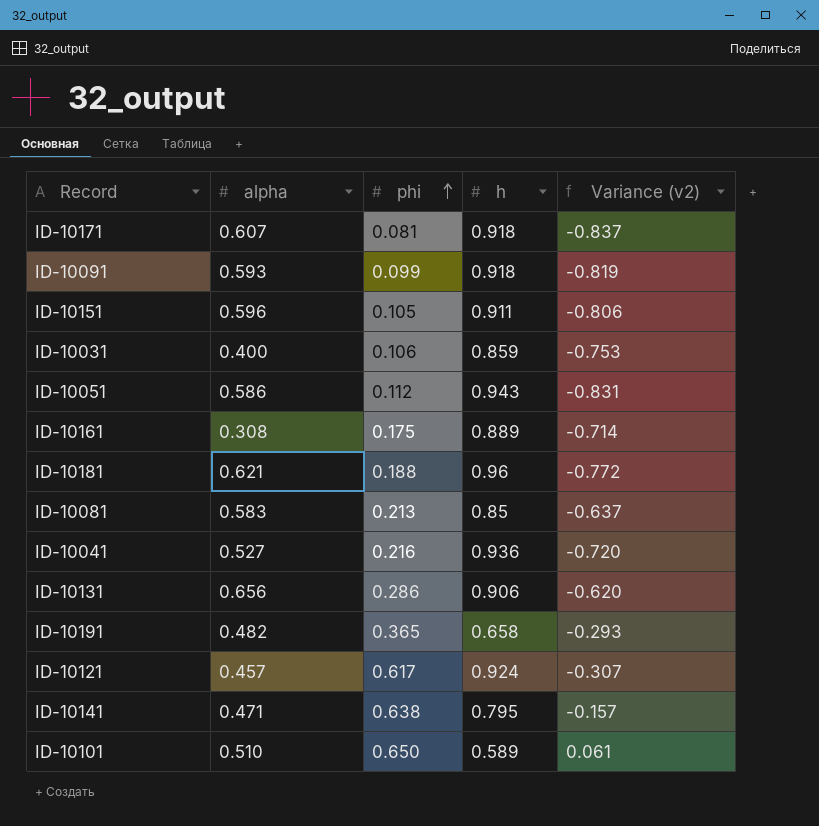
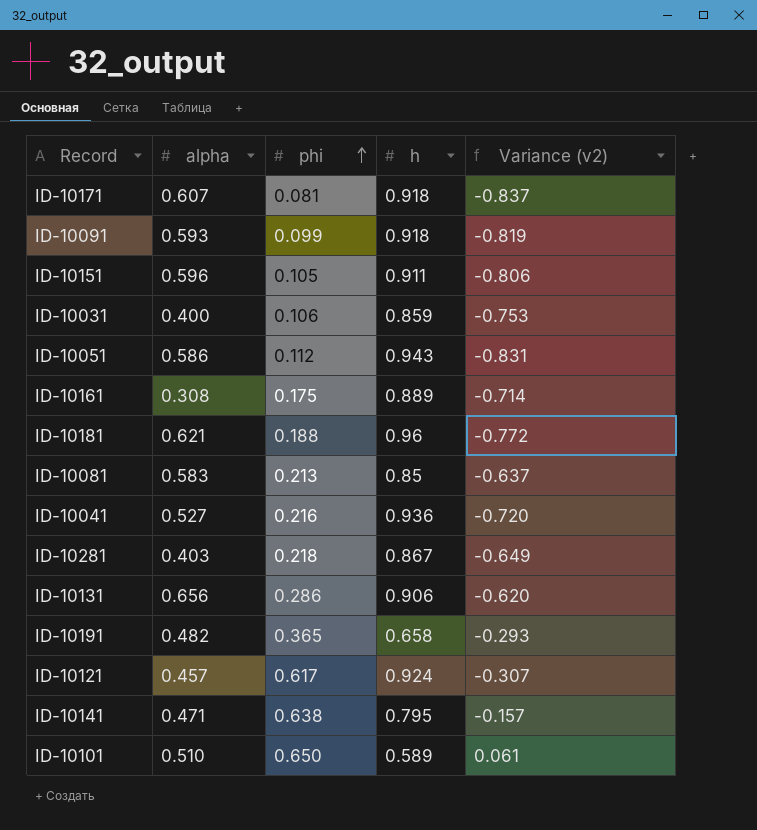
row ID-10281: none -> 0.403 | 0.218 | 0.867 | -0.649

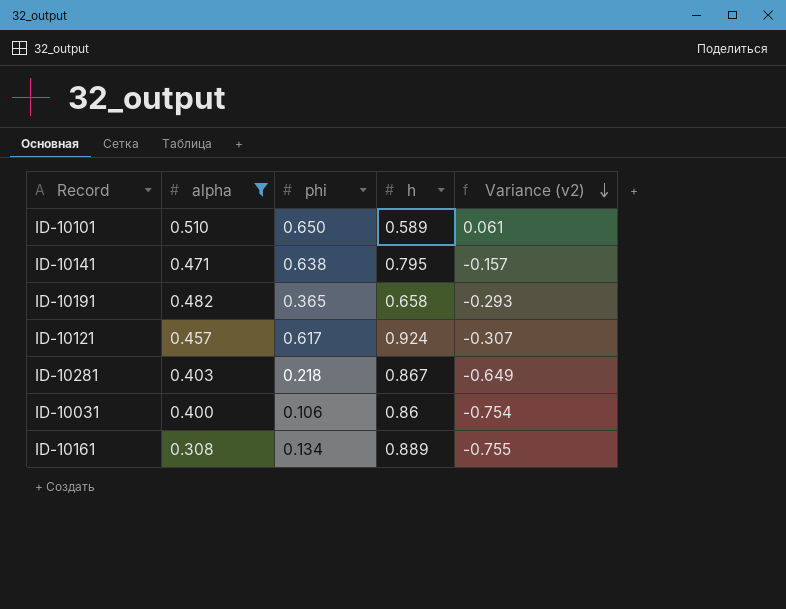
filter: none -> alpha <= 0.510
row order: phi ascending -> Variance (v2) descending
ID-10031 | h: 0.859 -> 0.86
ID-10031 | Variance (v2): -0.753 -> -0.754
ID-10161 | phi: 0.175 -> 0.134
ID-10161 | Variance (v2): -0.714 -> -0.755

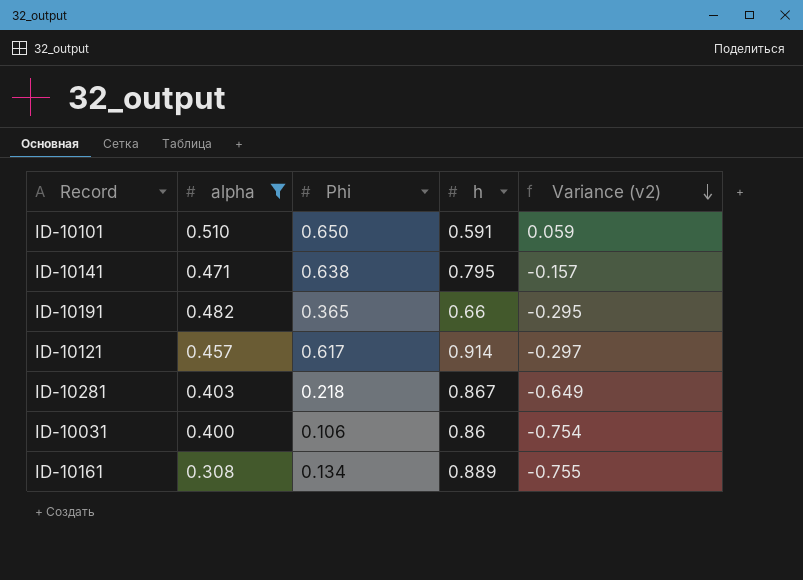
column name: phi -> Phi
ID-10101 | h: 0.589 -> 0.591
ID-10101 | Variance (v2): 0.061 -> 0.059
ID-10191 | h: 0.658 -> 0.66
ID-10191 | Variance (v2): -0.293 -> -0.295
ID-10121 | h: 0.924 -> 0.914
ID-10121 | Variance (v2): -0.307 -> -0.297

